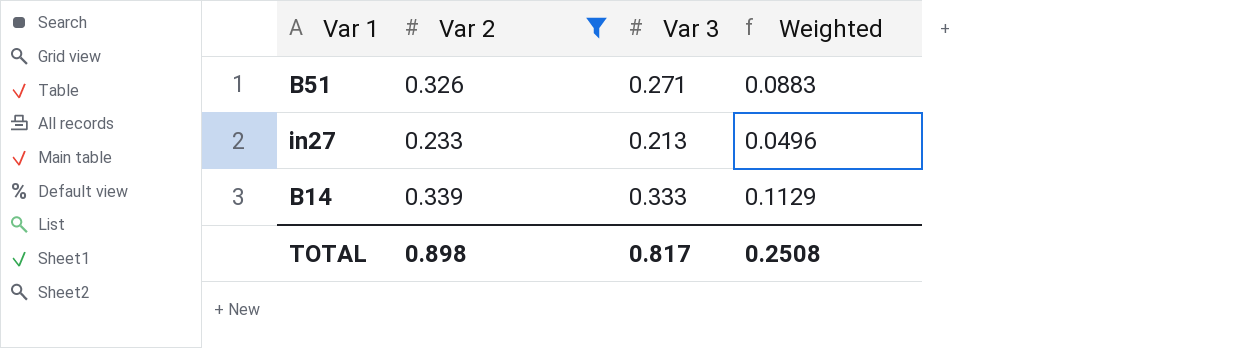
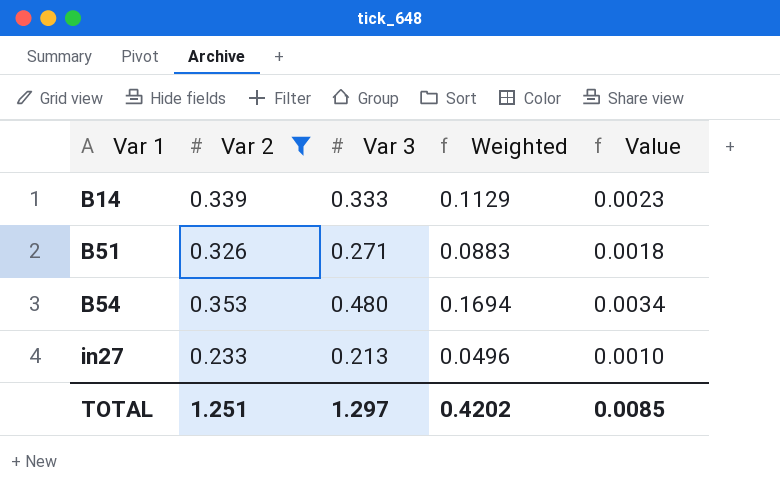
row order: none -> Var 1 ascending
column Value | formula: none -> [Weighted] * 0.02
row B54: none -> 0.353 | 0.480 | 0.1694 | 0.0034
TOTAL | Var 2: 0.898 -> 1.251
TOTAL | Var 3: 0.817 -> 1.297
TOTAL | Weighted: 0.2508 -> 0.4202

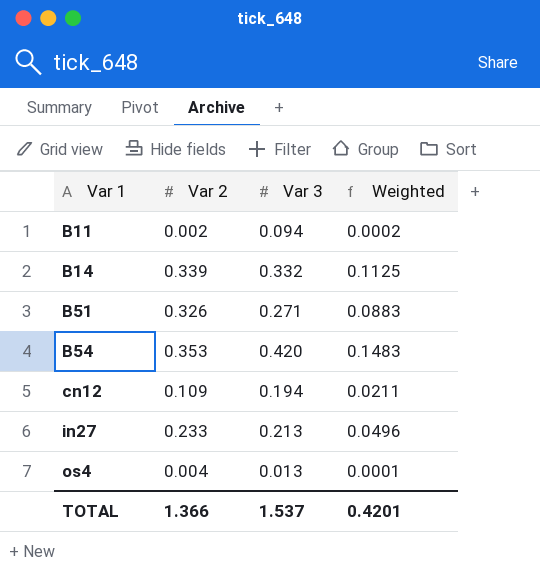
filter: Var 2 >= 0.233 -> none
column Value | formula: [Weighted] * 0.02 -> none
B14 | Var 3: 0.333 -> 0.332
B14 | Weighted: 0.1129 -> 0.1125
B54 | Var 3: 0.480 -> 0.420
B54 | Weighted: 0.1694 -> 0.1483
TOTAL | Var 2: 1.251 -> 1.366
TOTAL | Var 3: 1.297 -> 1.537
TOTAL | Weighted: 0.4202 -> 0.4201

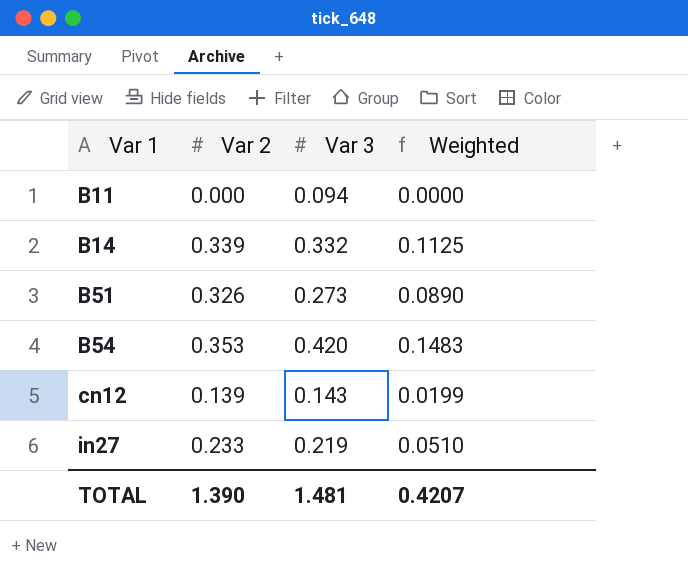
row os4: 0.004 | 0.013 | 0.0001 -> none
B11 | Var 2: 0.002 -> 0.000
B11 | Weighted: 0.0002 -> 0.0000
B51 | Var 3: 0.271 -> 0.273
B51 | Weighted: 0.0883 -> 0.0890
cn12 | Var 2: 0.109 -> 0.139
cn12 | Var 3: 0.194 -> 0.143
cn12 | Weighted: 0.0211 -> 0.0199
in27 | Var 3: 0.213 -> 0.219
in27 | Weighted: 0.0496 -> 0.0510
TOTAL | Var 2: 1.366 -> 1.390
TOTAL | Var 3: 1.537 -> 1.481
TOTAL | Weighted: 0.4201 -> 0.4207

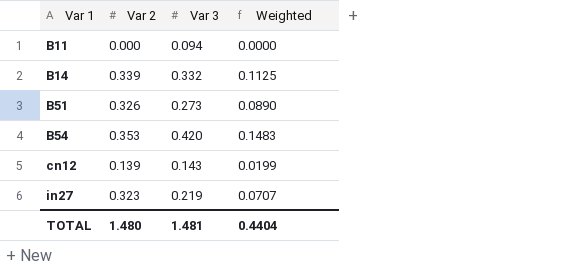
in27 | Var 2: 0.233 -> 0.323
in27 | Weighted: 0.0510 -> 0.0707
TOTAL | Var 2: 1.390 -> 1.480
TOTAL | Weighted: 0.4207 -> 0.4404

